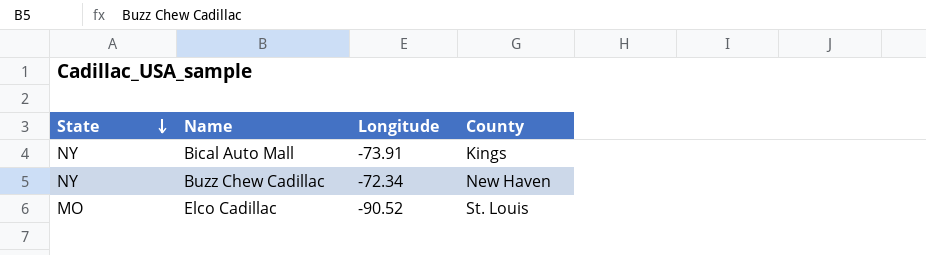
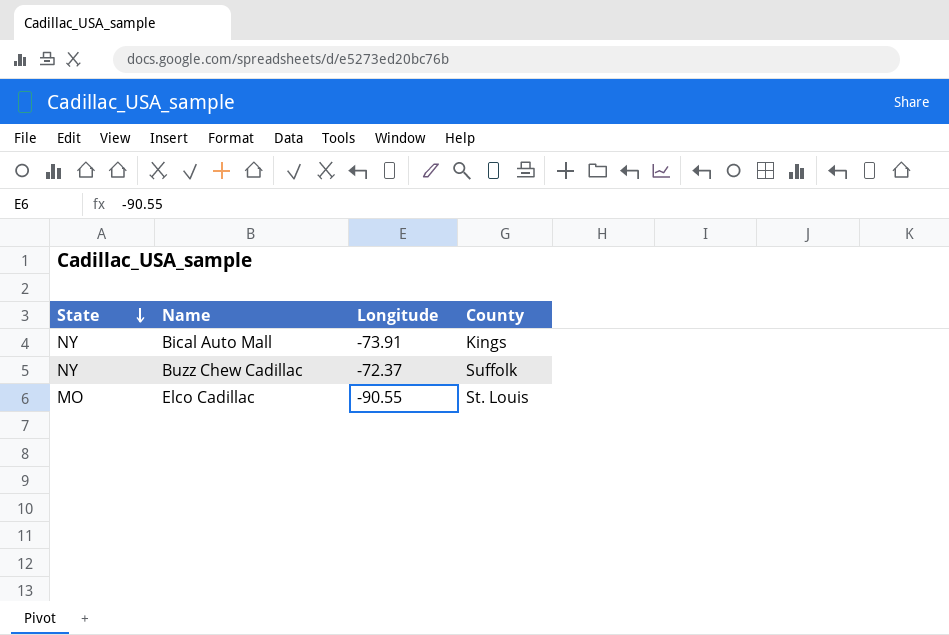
Buzz Chew Cadillac | Longitude: -72.34 -> -72.37
Buzz Chew Cadillac | County: New Haven -> Suffolk
Elco Cadillac | Longitude: -90.52 -> -90.55

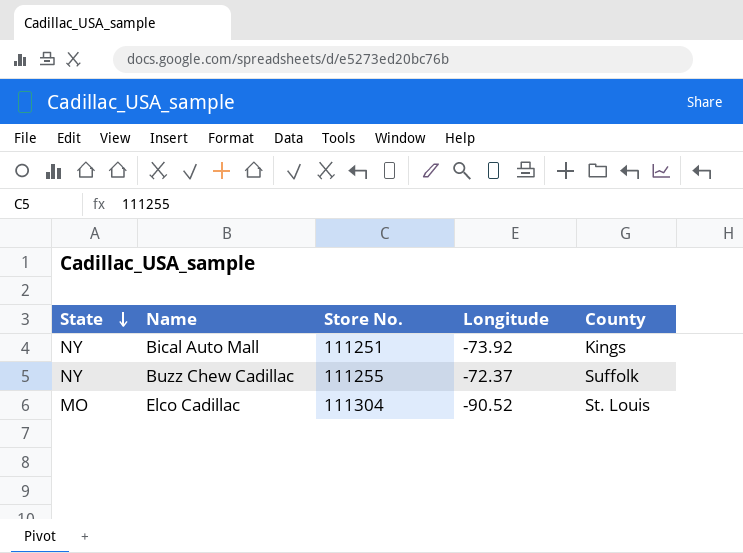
column Store No. | position: none -> 3
Bical Auto Mall | Longitude: -73.91 -> -73.92
Elco Cadillac | Longitude: -90.55 -> -90.52

